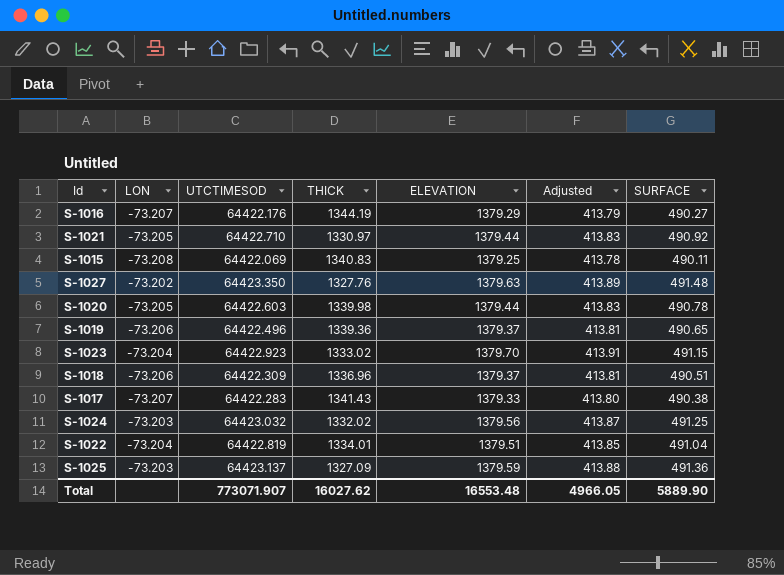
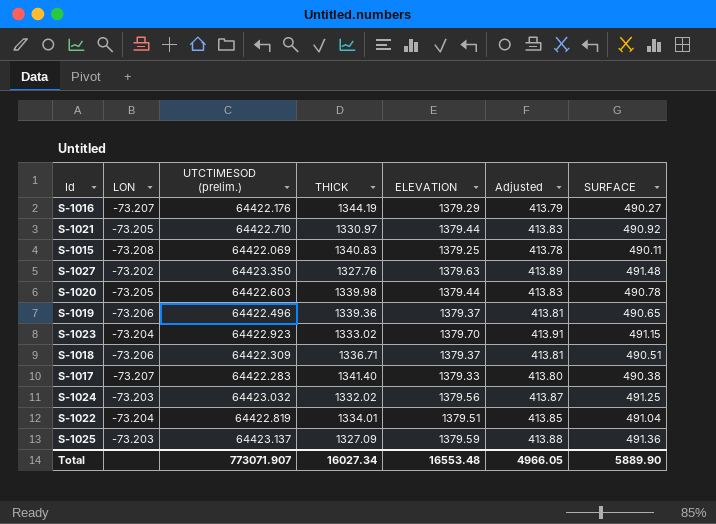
column name: UTCTIMESOD -> UTCTIMESOD (prelim.)
S-1018 | THICK: 1336.96 -> 1336.71
S-1017 | THICK: 1341.43 -> 1341.40
Total | THICK: 16027.62 -> 16027.34

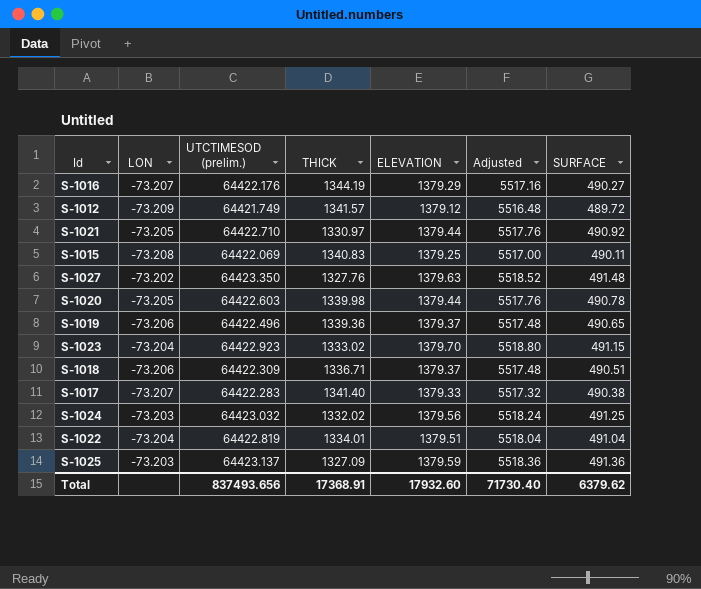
column Adjusted | formula: [ELEVATION] * 0.3 -> [ELEVATION] * 4
row S-1012: none -> -73.209 | 64421.749 | 1341.57 | 1379.12 | 5516.48 | 489.72
Total | UTCTIMESOD (prelim.): 773071.907 -> 837493.656
Total | THICK: 16027.34 -> 17368.91
Total | ELEVATION: 16553.48 -> 17932.60
Total | Adjusted: 4966.05 -> 71730.40
Total | SURFACE: 5889.90 -> 6379.62

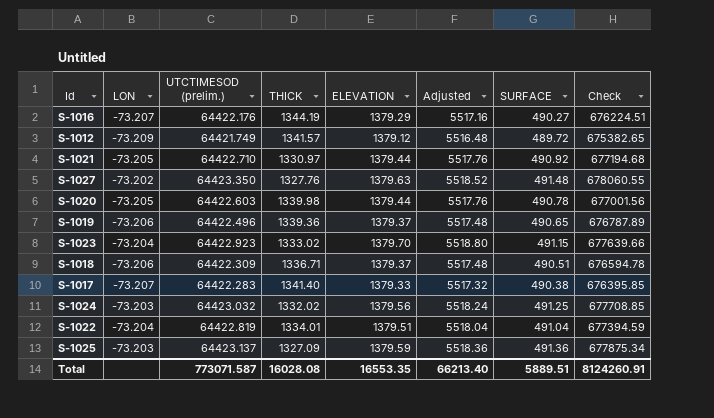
column Check | formula: none -> [ELEVATION] * [SURFACE]
row S-1015: -73.208 | 64422.069 | 1340.83 | 1379.25 | 5517.00 | 490.11 -> none
Total | UTCTIMESOD (prelim.): 837493.656 -> 773071.587
Total | THICK: 17368.91 -> 16028.08
Total | ELEVATION: 17932.60 -> 16553.35
Total | Adjusted: 71730.40 -> 66213.40
Total | SURFACE: 6379.62 -> 5889.51

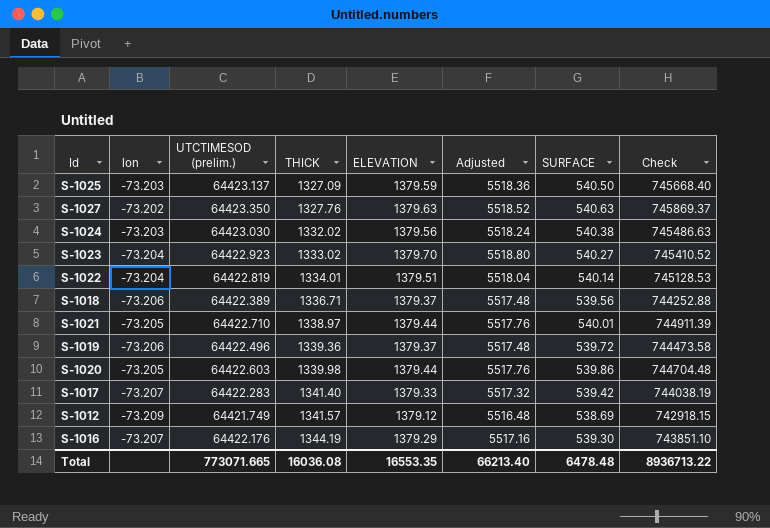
row order: none -> THICK ascending
column name: LON -> lon
S-1025 | SURFACE: 491.36 -> 540.50
S-1025 | Check: 677875.34 -> 745668.40
S-1027 | SURFACE: 491.48 -> 540.63
S-1027 | Check: 678060.55 -> 745869.37
S-1024 | UTCTIMESOD (prelim.): 64423.032 -> 64423.030
S-1024 | SURFACE: 491.25 -> 540.38
S-1024 | Check: 677708.85 -> 745486.63
S-1023 | SURFACE: 491.15 -> 540.27
S-1023 | Check: 677639.66 -> 745410.52
S-1022 | SURFACE: 491.04 -> 540.14
S-1022 | Check: 677394.59 -> 745128.53
S-1018 | UTCTIMESOD (prelim.): 64422.309 -> 64422.389
S-1018 | SURFACE: 490.51 -> 539.56
S-1018 | Check: 676594.78 -> 744252.88
S-1021 | THICK: 1330.97 -> 1338.97
S-1021 | SURFACE: 490.92 -> 540.01
S-1021 | Check: 677194.68 -> 744911.39
S-1019 | SURFACE: 490.65 -> 539.72
S-1019 | Check: 676787.89 -> 744473.58
S-1020 | SURFACE: 490.78 -> 539.86
S-1020 | Check: 677001.56 -> 744704.48
S-1017 | SURFACE: 490.38 -> 539.42
S-1017 | Check: 676395.85 -> 744038.19
S-1012 | SURFACE: 489.72 -> 538.69
S-1012 | Check: 675382.65 -> 742918.15
S-1016 | SURFACE: 490.27 -> 539.30
S-1016 | Check: 676224.51 -> 743851.10
Total | UTCTIMESOD (prelim.): 773071.587 -> 773071.665
Total | THICK: 16028.08 -> 16036.08
Total | SURFACE: 5889.51 -> 6478.48
Total | Check: 8124260.91 -> 8936713.22

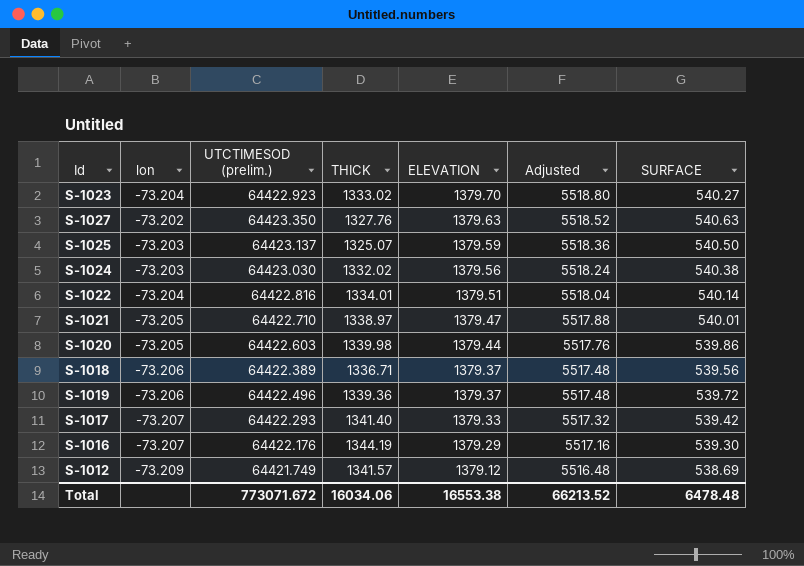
row order: THICK ascending -> ELEVATION descending
column Check | formula: [ELEVATION] * [SURFACE] -> none
S-1025 | THICK: 1327.09 -> 1325.07
S-1022 | UTCTIMESOD (prelim.): 64422.819 -> 64422.816
S-1021 | ELEVATION: 1379.44 -> 1379.47
S-1021 | Adjusted: 5517.76 -> 5517.88
S-1017 | UTCTIMESOD (prelim.): 64422.283 -> 64422.293
Total | UTCTIMESOD (prelim.): 773071.665 -> 773071.672
Total | THICK: 16036.08 -> 16034.06
Total | ELEVATION: 16553.35 -> 16553.38
Total | Adjusted: 66213.40 -> 66213.52

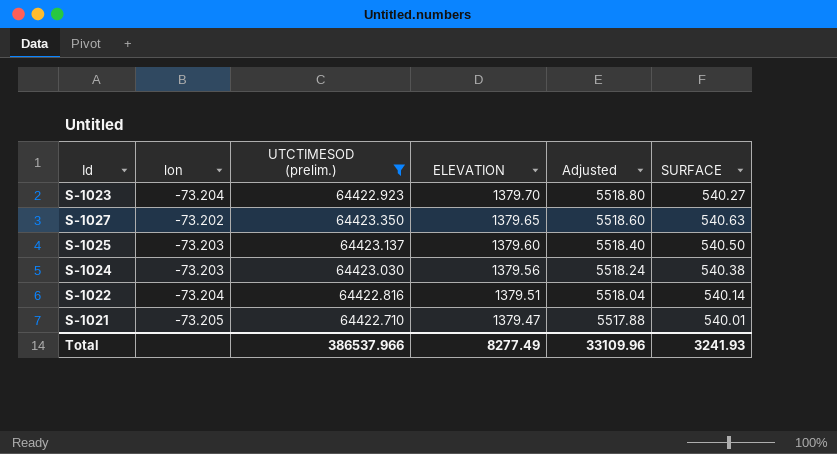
filter: none -> UTCTIMESOD (prelim.) >= 64422.710
column THICK | position: 4 -> none
S-1027 | ELEVATION: 1379.63 -> 1379.65
S-1027 | Adjusted: 5518.52 -> 5518.60
S-1025 | ELEVATION: 1379.59 -> 1379.60
S-1025 | Adjusted: 5518.36 -> 5518.40
Total | UTCTIMESOD (prelim.): 773071.672 -> 386537.966
Total | ELEVATION: 16553.38 -> 8277.49
Total | Adjusted: 66213.52 -> 33109.96
Total | SURFACE: 6478.48 -> 3241.93

